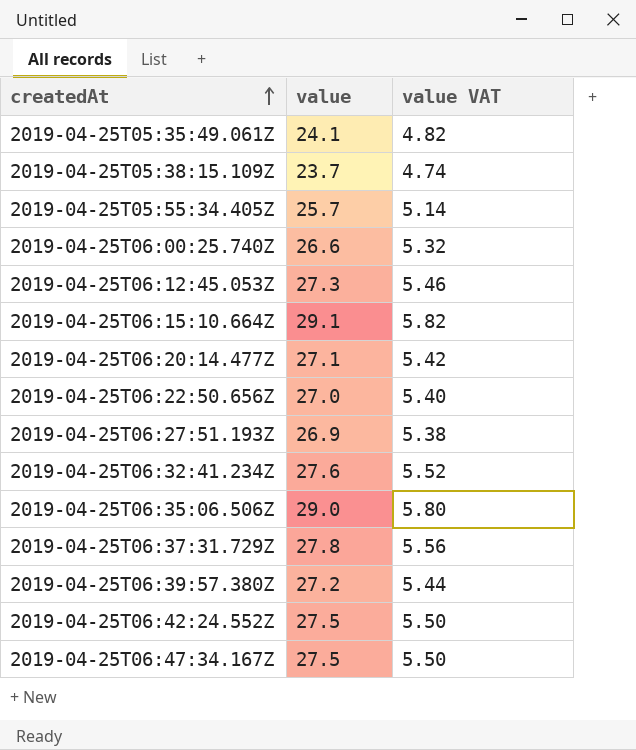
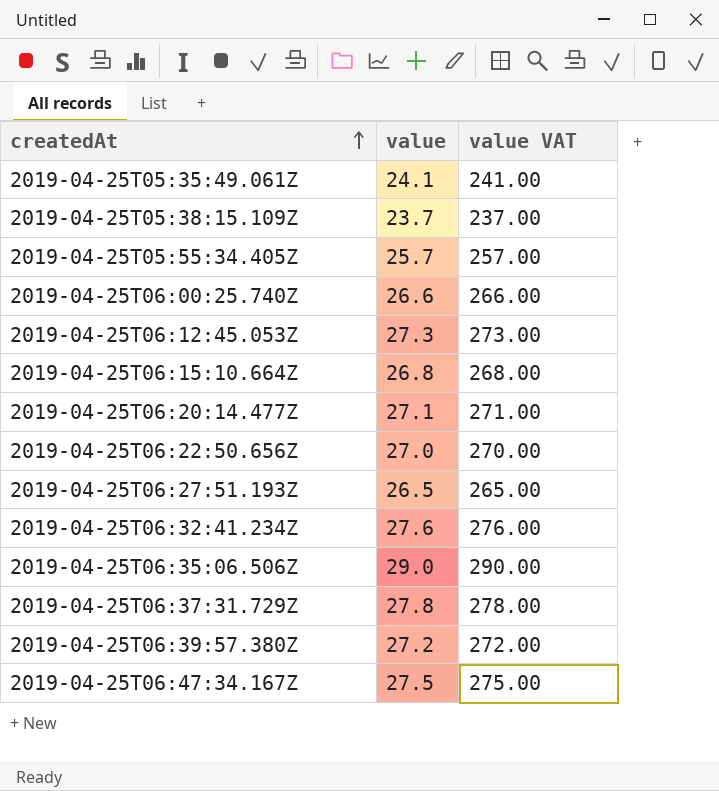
column value VAT | formula: [value] * 0.2 -> [value] * 10
row 2019-04-25T06:42:24.552Z: 27.5 | 5.50 -> none
2019-04-25T06:15:10.664Z | value: 29.1 -> 26.8
2019-04-25T06:27:51.193Z | value: 26.9 -> 26.5

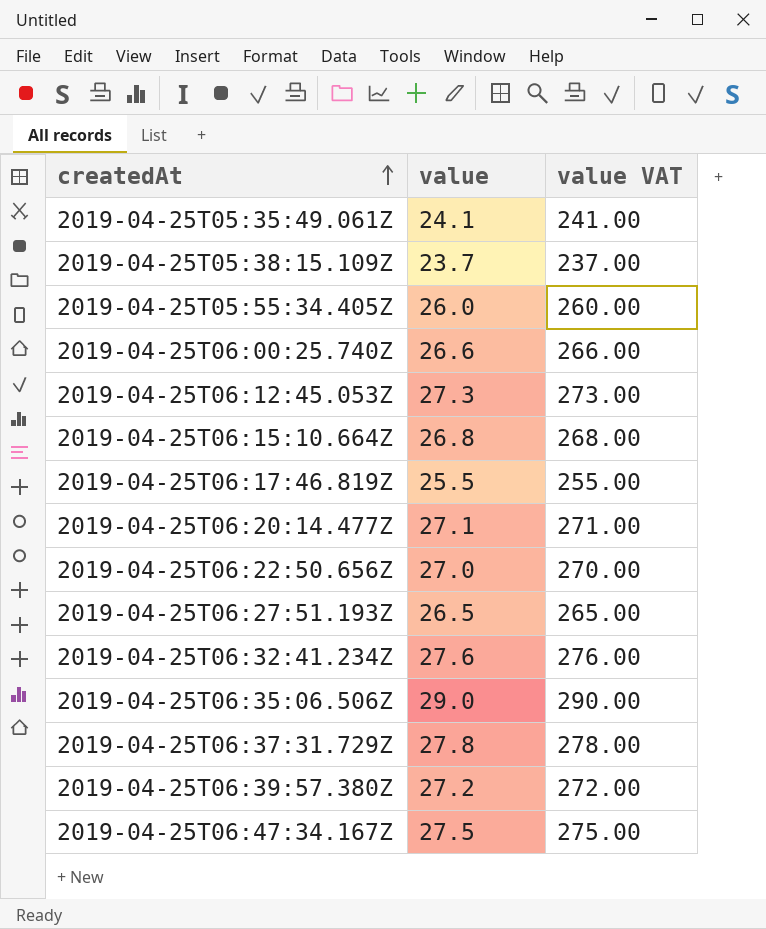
2019-04-25T05:55:34.405Z | value: 25.7 -> 26.0
2019-04-25T05:55:34.405Z | value VAT: 257.00 -> 260.00
row 2019-04-25T06:17:46.819Z: none -> 25.5 | 255.00

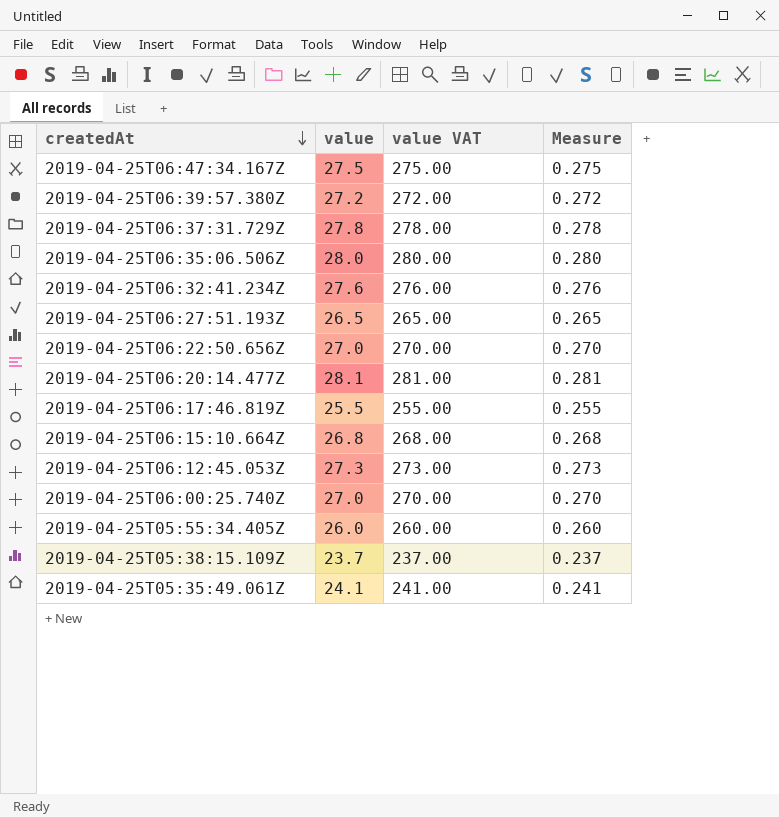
row order: createdAt ascending -> createdAt descending
column Measure | formula: none -> [value] * 0.01
2019-04-25T06:35:06.506Z | value: 29.0 -> 28.0
2019-04-25T06:35:06.506Z | value VAT: 290.00 -> 280.00
2019-04-25T06:20:14.477Z | value: 27.1 -> 28.1
2019-04-25T06:20:14.477Z | value VAT: 271.00 -> 281.00
2019-04-25T06:00:25.740Z | value: 26.6 -> 27.0
2019-04-25T06:00:25.740Z | value VAT: 266.00 -> 270.00

